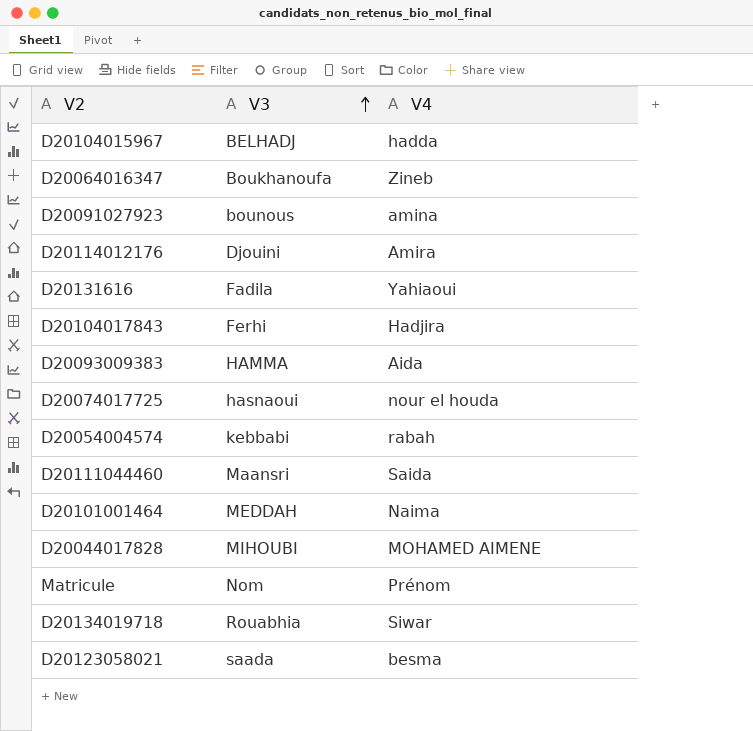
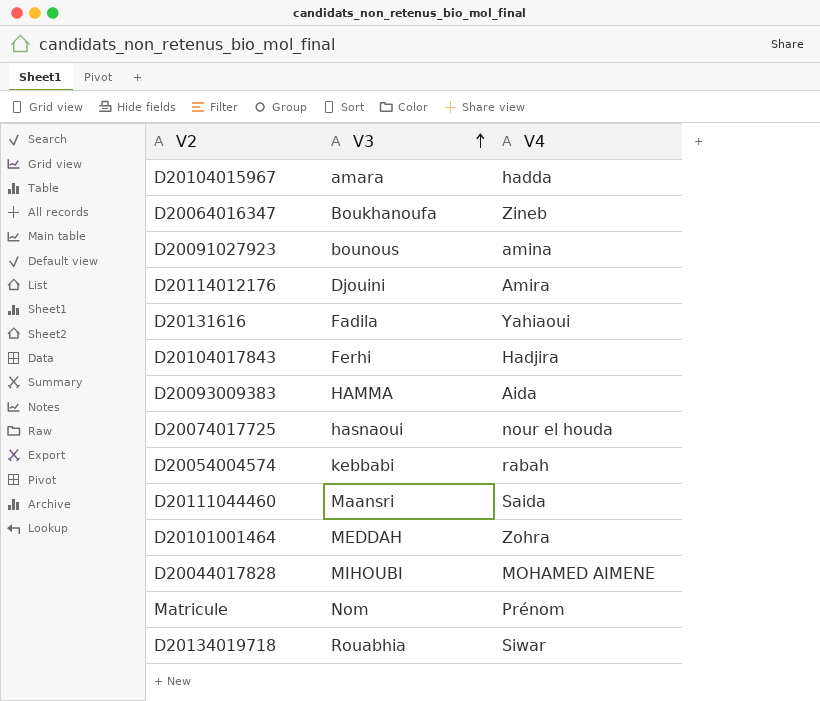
row D20123058021: saada | besma -> none
D20104015967 | V3: BELHADJ -> amara
D20101001464 | V4: Naima -> Zohra

